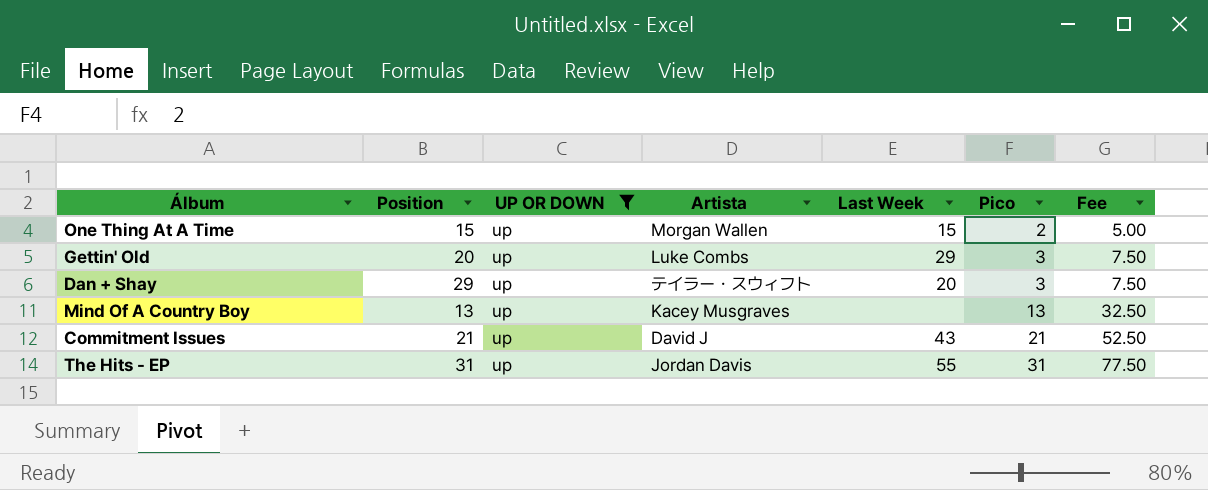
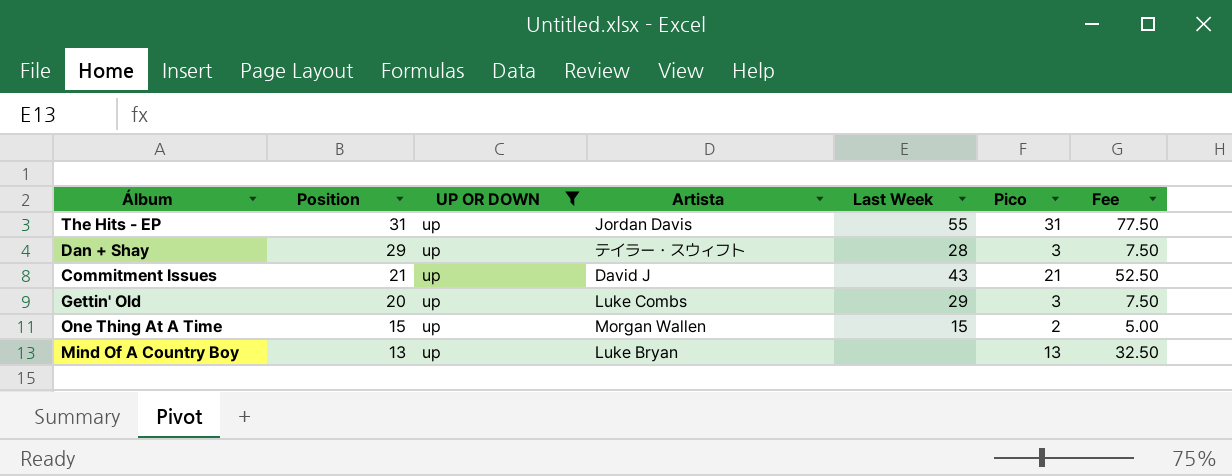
row order: Pico ascending -> Position descending
Dan + Shay | Last Week: 20 -> 28
Mind Of A Country Boy | Artista: Kacey Musgraves -> Luke Bryan

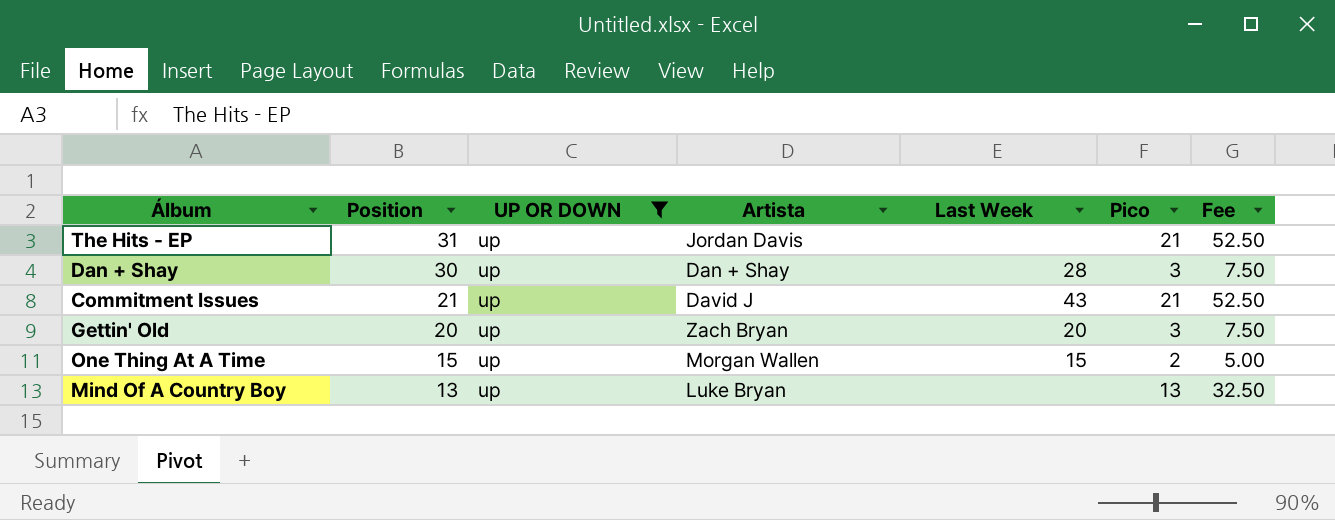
The Hits - EP | Last Week: 55 -> none
The Hits - EP | Pico: 31 -> 21
The Hits - EP | Fee: 77.50 -> 52.50
Dan + Shay | Position: 29 -> 30
Dan + Shay | Artista: テイラー・スウィフト -> Dan + Shay
Gettin' Old | Artista: Luke Combs -> Zach Bryan
Gettin' Old | Last Week: 29 -> 20

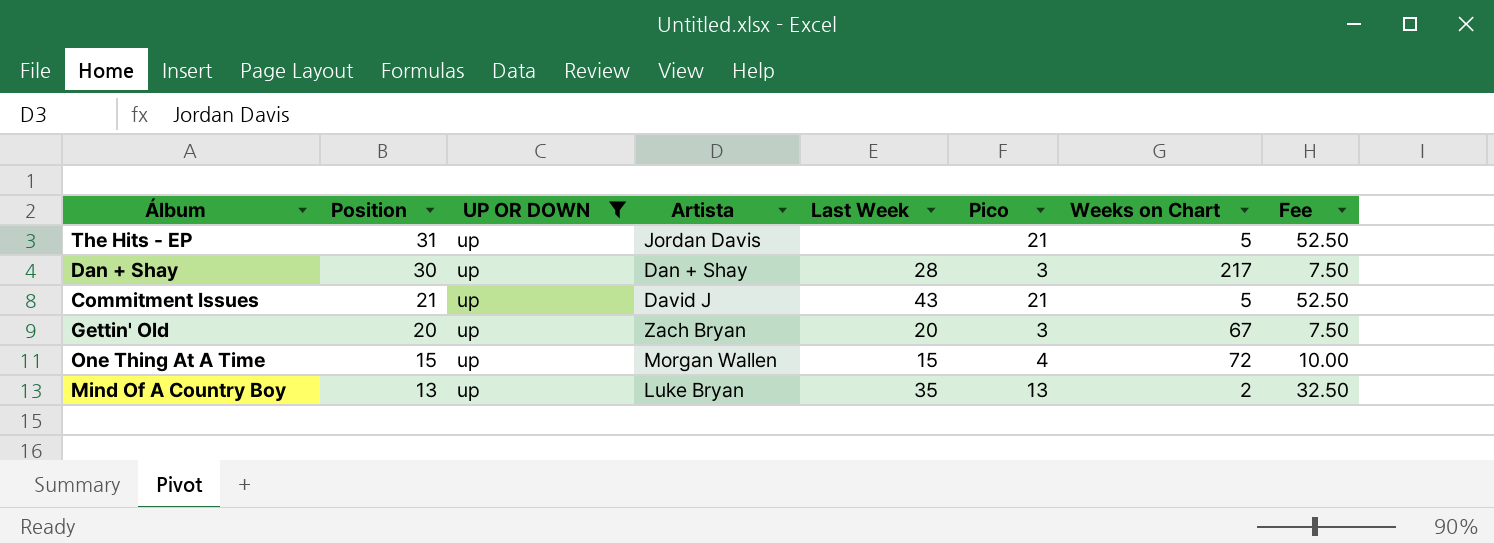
column Weeks on Chart | position: none -> 7
One Thing At A Time | Pico: 2 -> 4
One Thing At A Time | Fee: 5.00 -> 10.00
Mind Of A Country Boy | Last Week: none -> 35

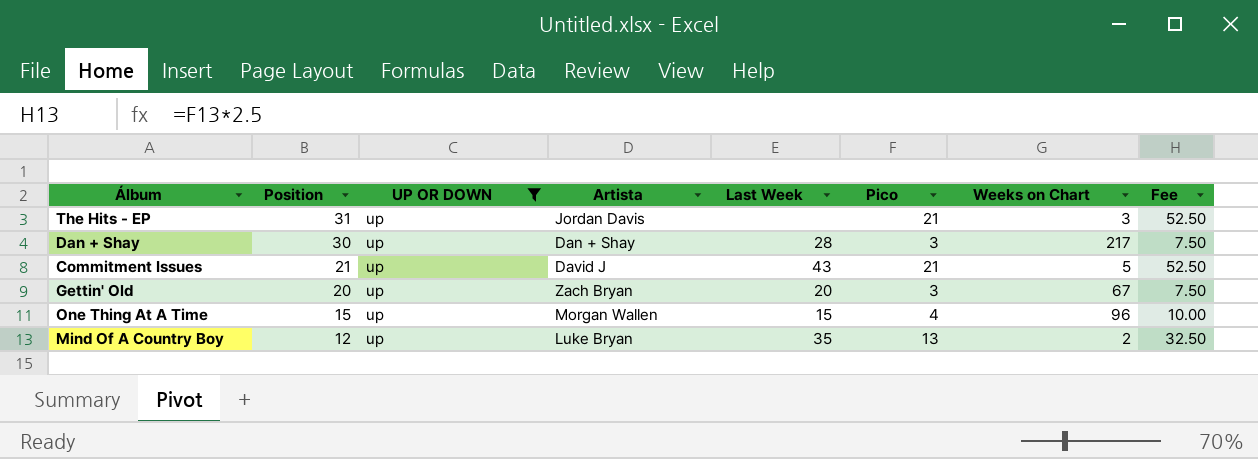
The Hits - EP | Weeks on Chart: 5 -> 3
One Thing At A Time | Weeks on Chart: 72 -> 96
Mind Of A Country Boy | Position: 13 -> 12

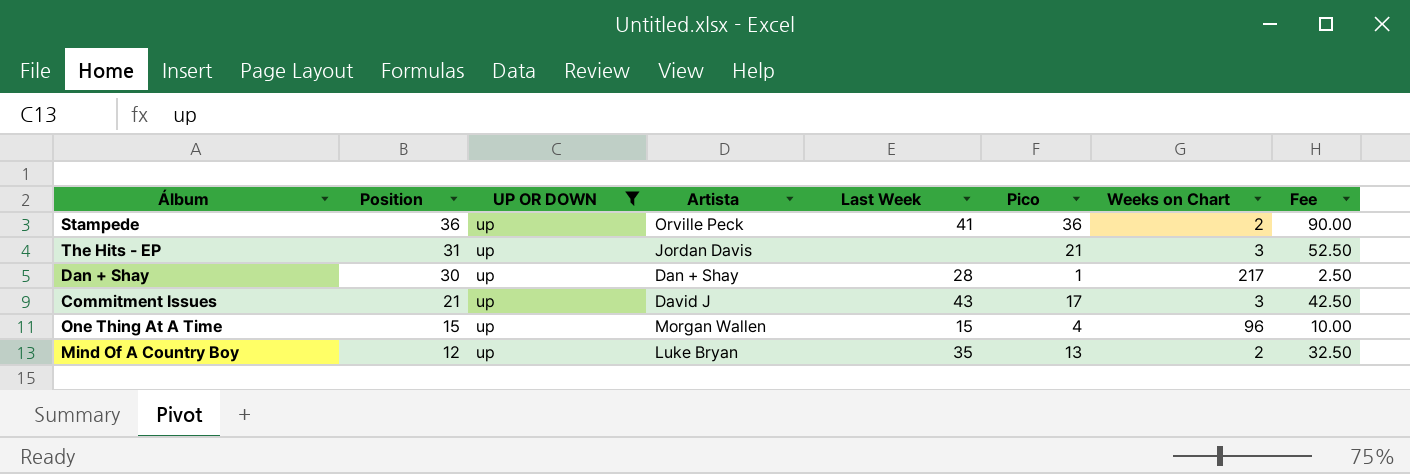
row Gettin' Old: 20 | up | Zach Bryan | 20 | 3 | 67 | 7.50 -> none
row Stampede: none -> 36 | up | Orville Peck | 41 | 36 | 2 | 90.00
Dan + Shay | Pico: 3 -> 1
Dan + Shay | Fee: 7.50 -> 2.50
Commitment Issues | Pico: 21 -> 17
Commitment Issues | Weeks on Chart: 5 -> 3
Commitment Issues | Fee: 52.50 -> 42.50

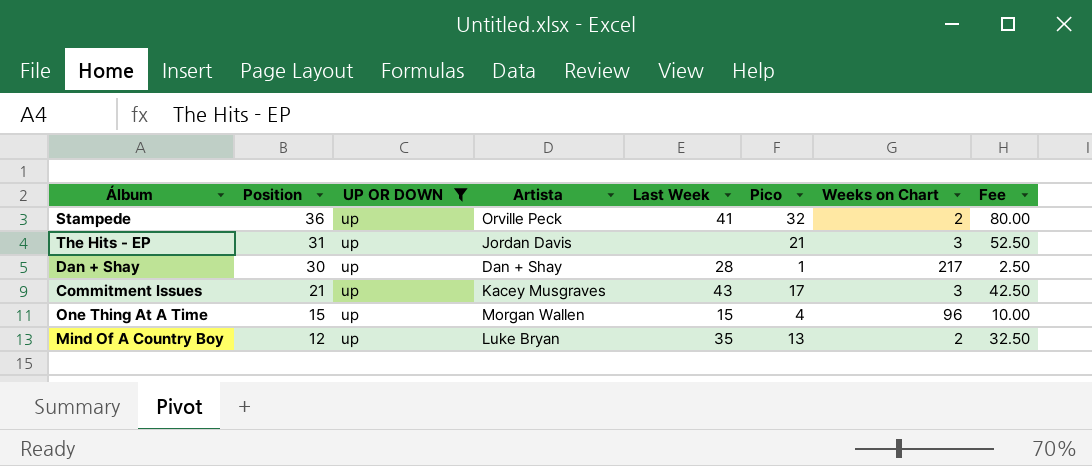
Stampede | Pico: 36 -> 32
Stampede | Fee: 90.00 -> 80.00
Commitment Issues | Artista: David J -> Kacey Musgraves

